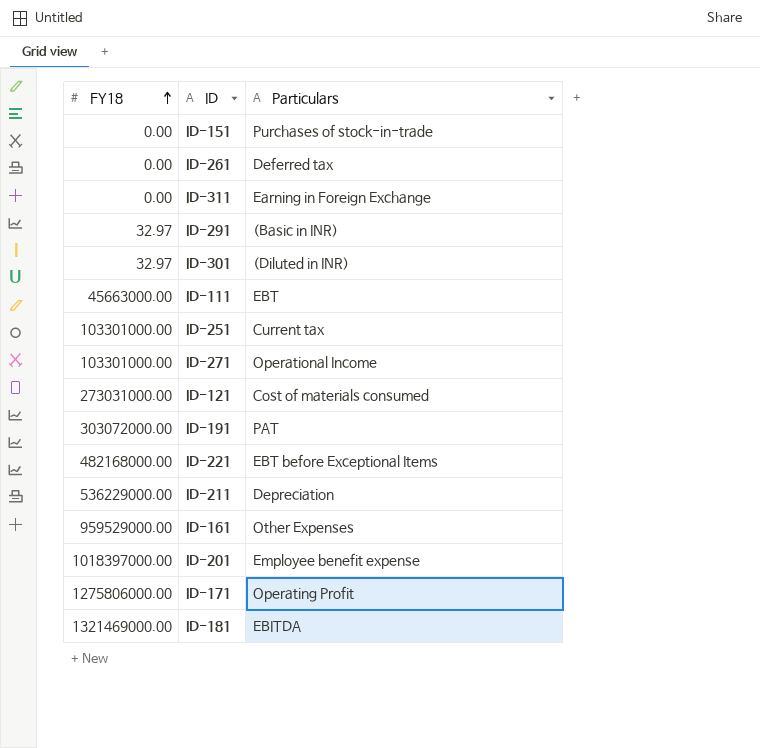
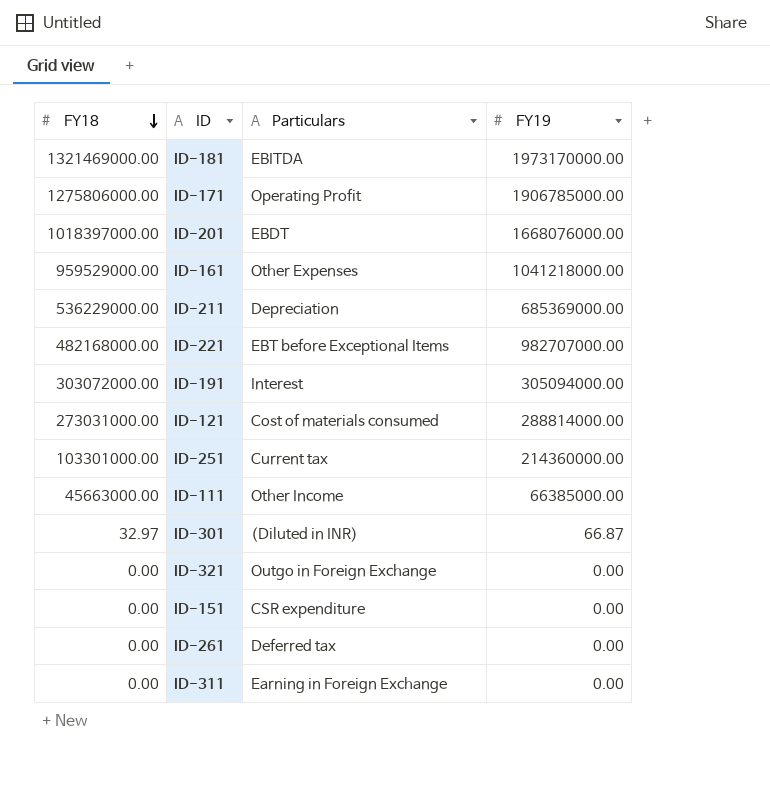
row order: FY18 ascending -> FY18 descending
column FY19 | position: none -> 4
row ID-291: 32.97 | (Basic in INR) -> none
row ID-271: 103301000.00 | Operational Income -> none
ID-201 | Particulars: Employee benefit expense -> EBDT
ID-191 | Particulars: PAT -> Interest
ID-111 | Particulars: EBT -> Other Income
row ID-321: none -> 0.00 | Outgo in Foreign Exchange | 0.00
ID-151 | Particulars: Purchases of stock-in-trade -> CSR expenditure

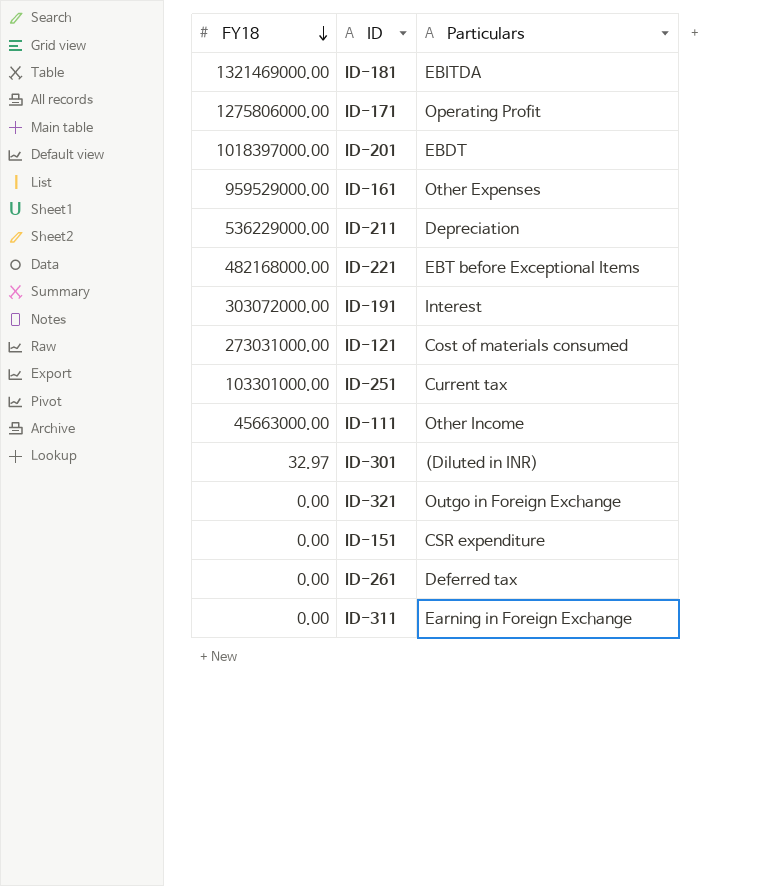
column FY19 | position: 4 -> none

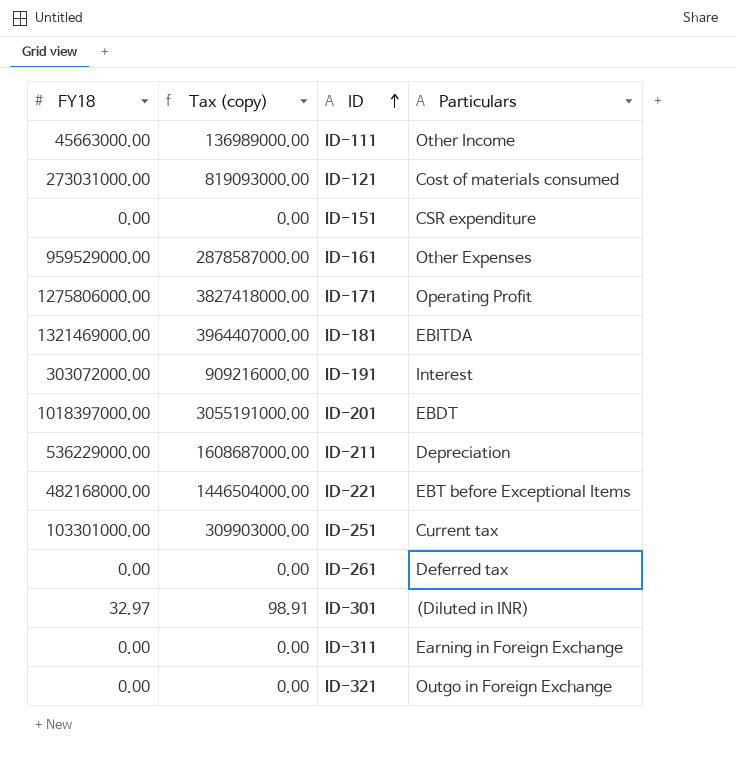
row order: FY18 descending -> ID ascending
column Tax (copy) | formula: none -> [FY18] * 3

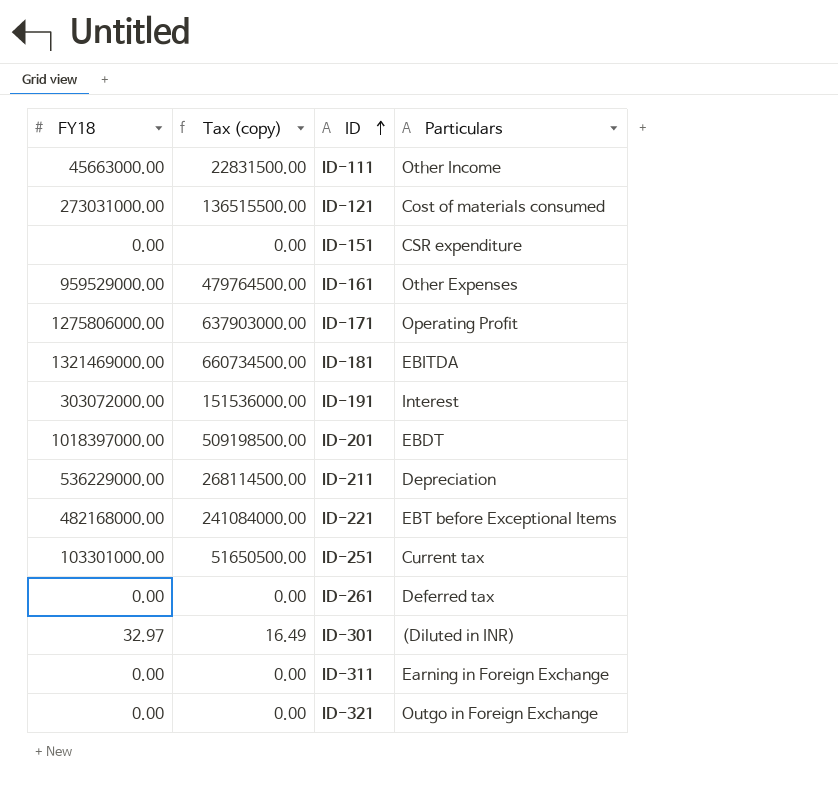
column Tax (copy) | formula: [FY18] * 3 -> [FY18] * 0.5

